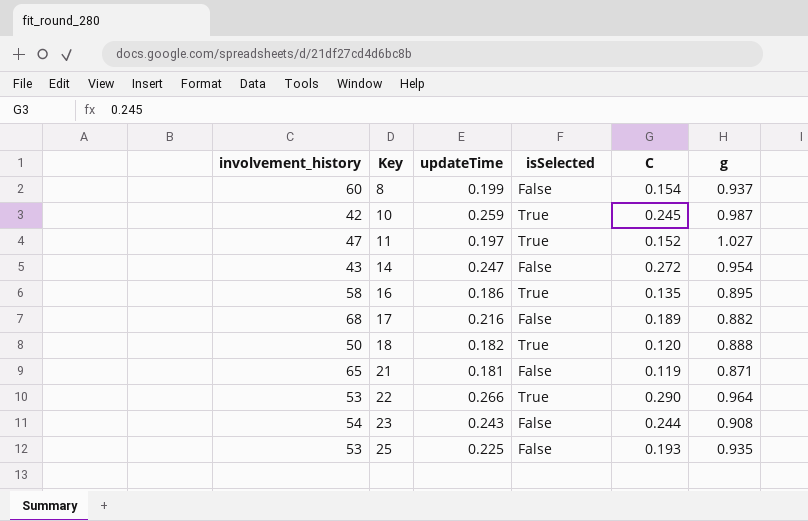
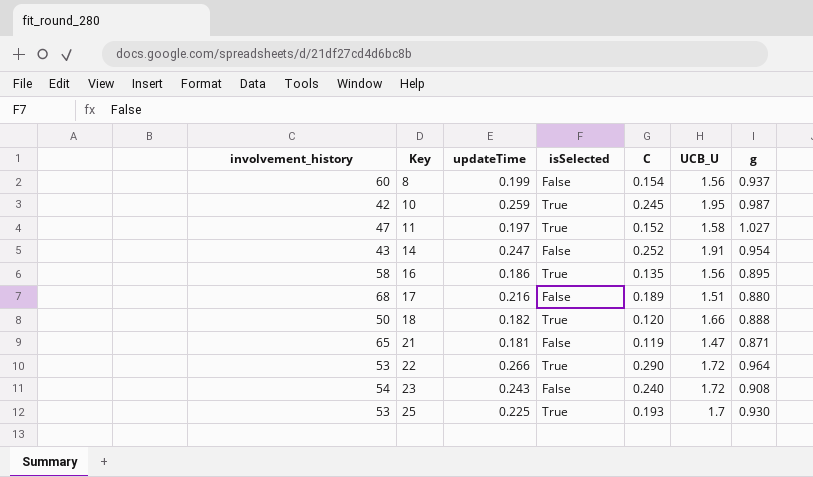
column UCB_U | position: none -> 6
14 | C: 0.272 -> 0.252
17 | g: 0.882 -> 0.880
23 | C: 0.244 -> 0.240
25 | isSelected: False -> True
25 | g: 0.935 -> 0.930

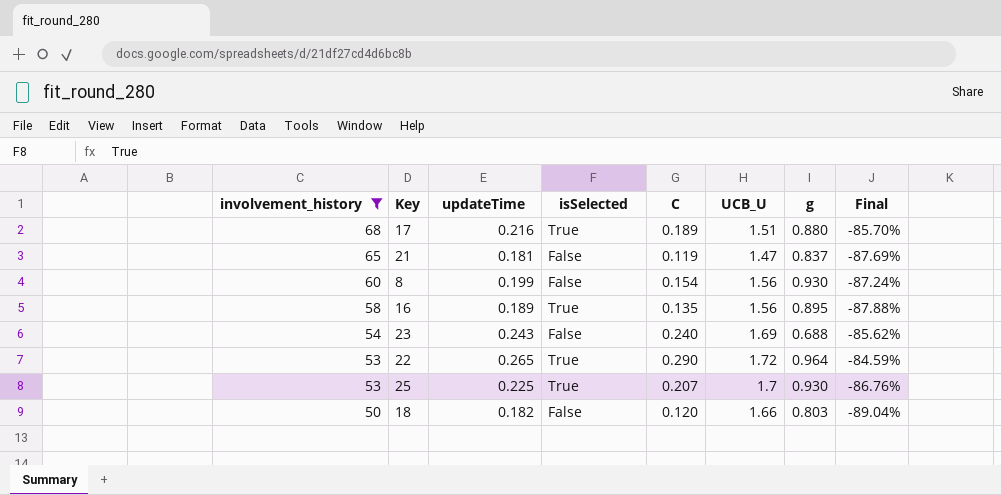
filter: none -> involvement_history >= 50
row order: Key ascending -> involvement_history descending
column Final | formula: none -> ([updateTime] - [UCB_U]) / [UCB_U]
17 | isSelected: False -> True
21 | g: 0.871 -> 0.837
8 | g: 0.937 -> 0.930
16 | updateTime: 0.186 -> 0.189
23 | UCB_U: 1.72 -> 1.69
23 | g: 0.908 -> 0.688
22 | updateTime: 0.266 -> 0.265
25 | C: 0.193 -> 0.207
18 | isSelected: True -> False
18 | g: 0.888 -> 0.803

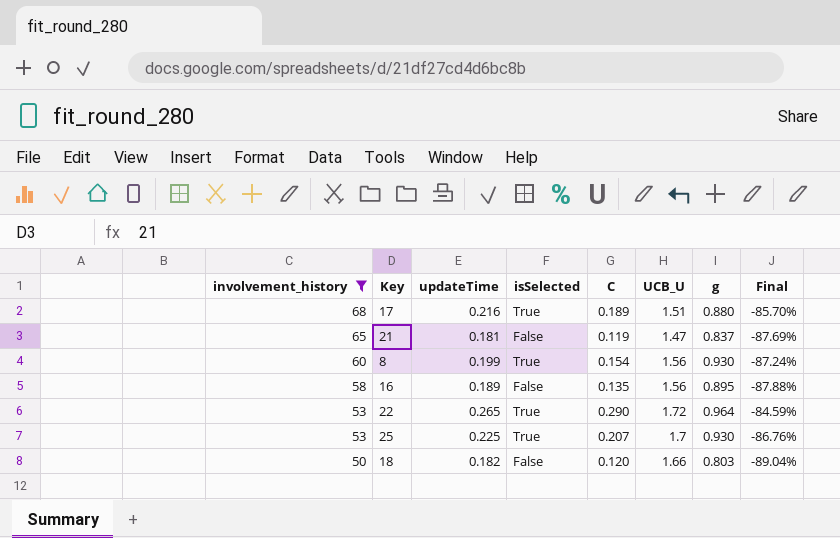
row 23: 54 | 0.243 | False | 0.240 | 1.69 | 0.688 | -85.62% -> none
8 | isSelected: False -> True
16 | isSelected: True -> False

